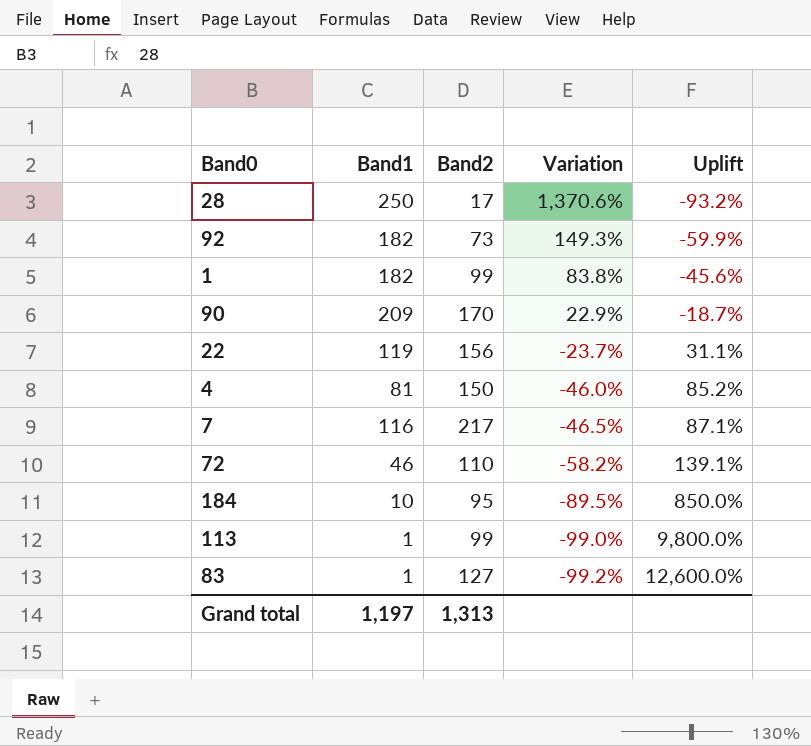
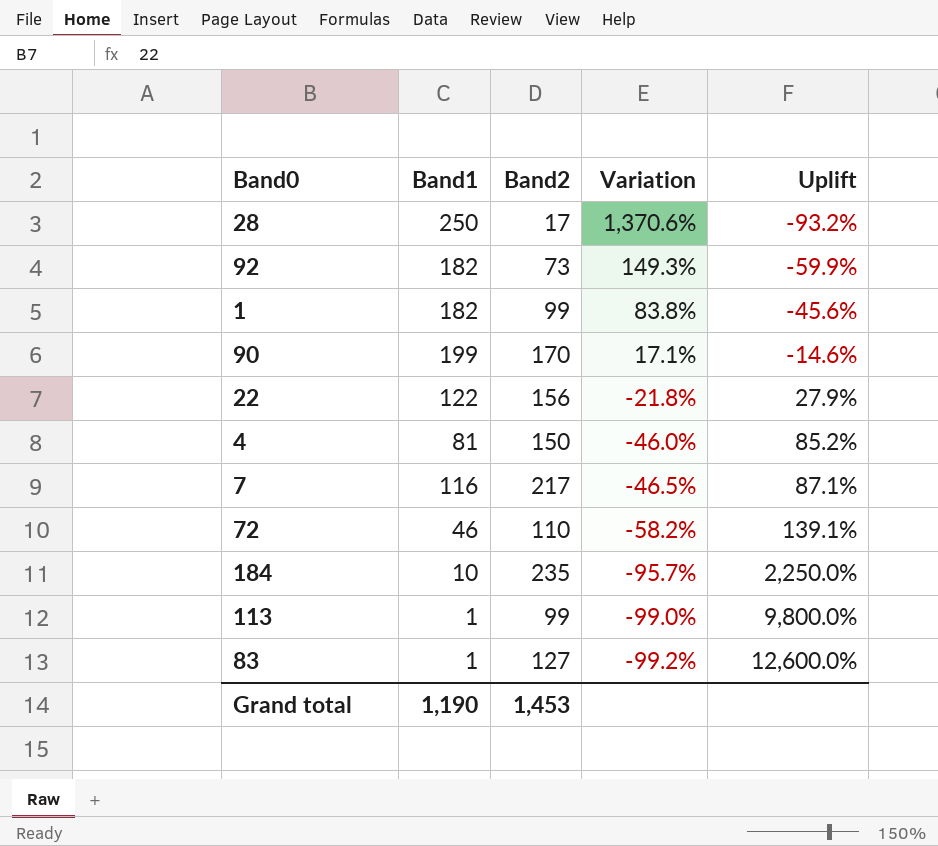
90 | Band1: 209 -> 199
90 | Variation: 22.9% -> 17.1%
90 | Uplift: -18.7% -> -14.6%
22 | Band1: 119 -> 122
22 | Variation: -23.7% -> -21.8%
22 | Uplift: 31.1% -> 27.9%
184 | Band2: 95 -> 235
184 | Variation: -89.5% -> -95.7%
184 | Uplift: 850.0% -> 2,250.0%
Grand total | Band1: 1,197 -> 1,190
Grand total | Band2: 1,313 -> 1,453

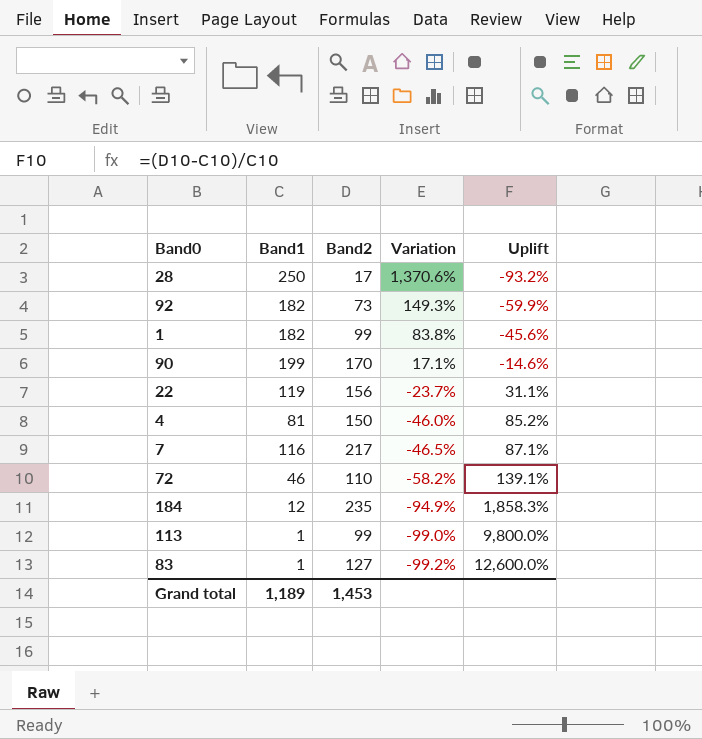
22 | Band1: 122 -> 119
22 | Variation: -21.8% -> -23.7%
22 | Uplift: 27.9% -> 31.1%
184 | Band1: 10 -> 12
184 | Variation: -95.7% -> -94.9%
184 | Uplift: 2,250.0% -> 1,858.3%
Grand total | Band1: 1,190 -> 1,189

